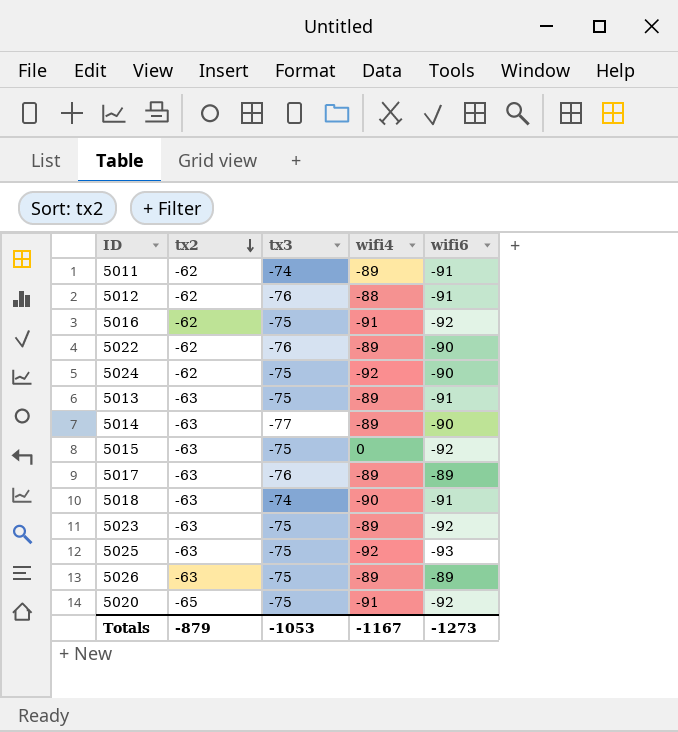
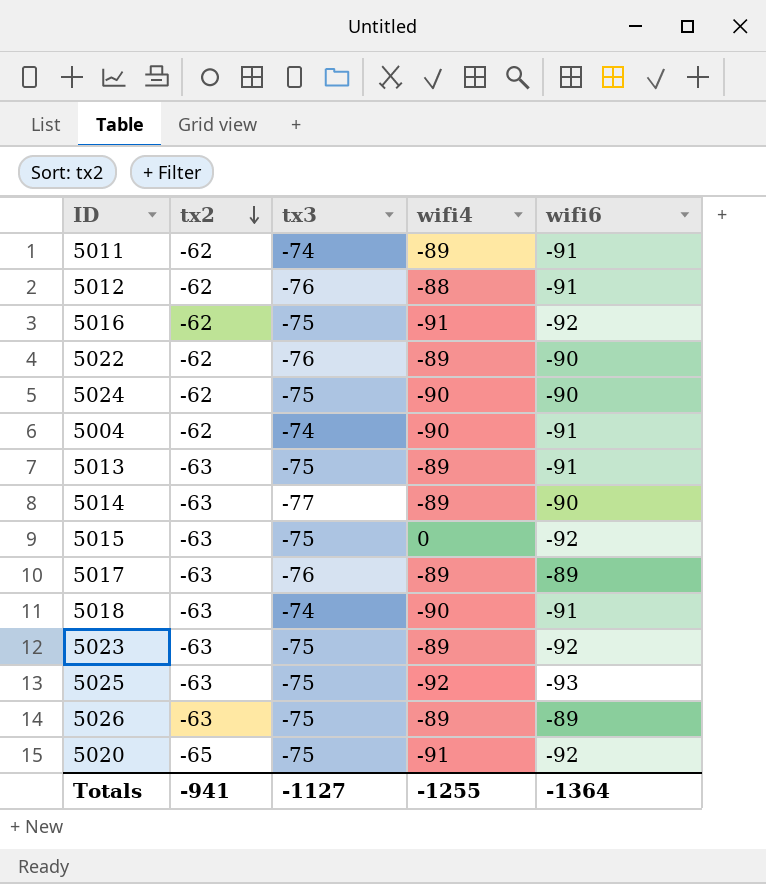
5024 | wifi4: -92 -> -90
row 5004: none -> -62 | -74 | -90 | -91
Totals | tx2: -879 -> -941
Totals | tx3: -1053 -> -1127
Totals | wifi4: -1167 -> -1255
Totals | wifi6: -1273 -> -1364

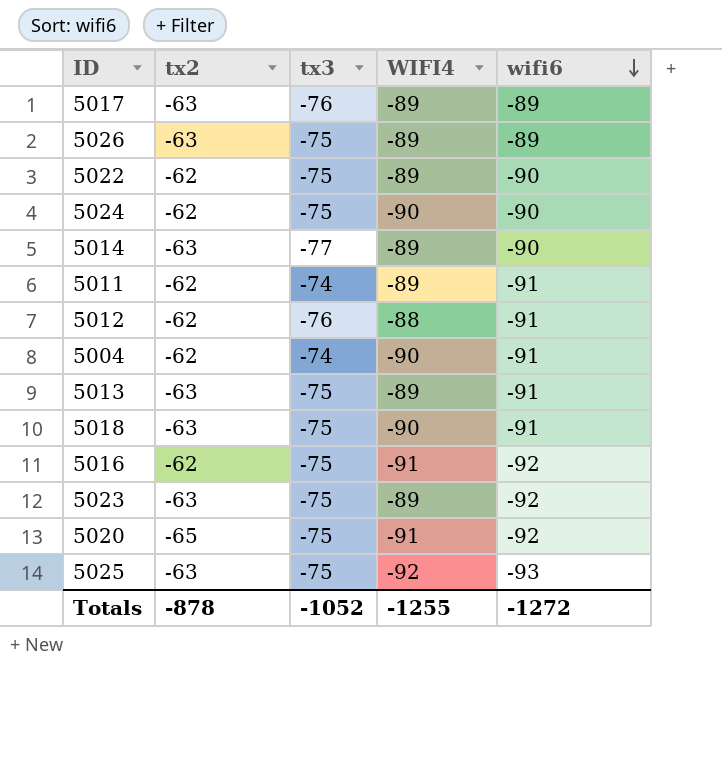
row order: tx2 descending -> wifi6 descending
column name: wifi4 -> WIFI4
row 5015: -63 | -75 | 0 | -92 -> none
5022 | tx3: -76 -> -75
5018 | tx3: -74 -> -75
Totals | tx2: -941 -> -878
Totals | tx3: -1127 -> -1052
Totals | wifi6: -1364 -> -1272

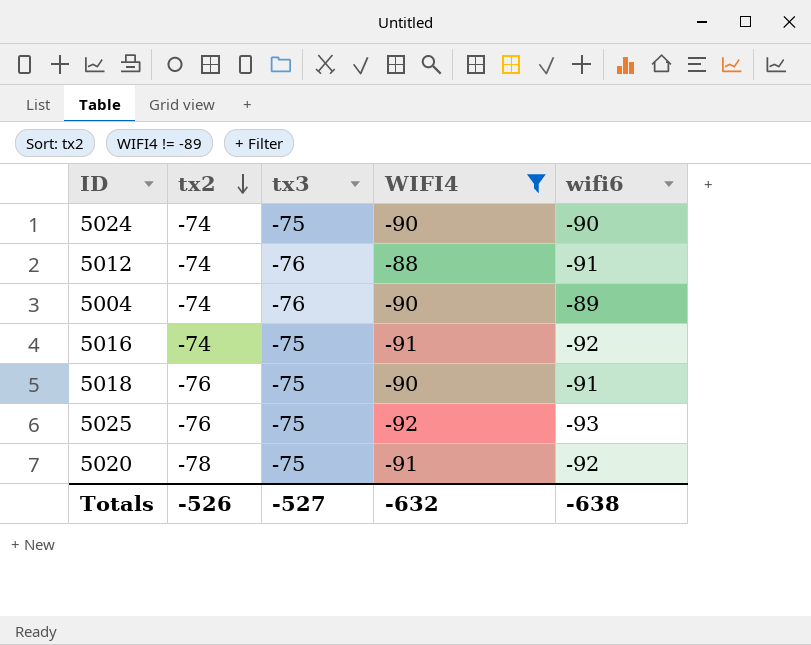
filter: none -> WIFI4 != -89
row order: wifi6 descending -> tx2 descending
5024 | tx2: -62 -> -74
5012 | tx2: -62 -> -74
5004 | tx2: -62 -> -74
5004 | tx3: -74 -> -76
5004 | wifi6: -91 -> -89
5016 | tx2: -62 -> -74
5018 | tx2: -63 -> -76
5025 | tx2: -63 -> -76
5020 | tx2: -65 -> -78
Totals | tx2: -878 -> -526
Totals | tx3: -1052 -> -527
Totals | WIFI4: -1255 -> -632
Totals | wifi6: -1272 -> -638

